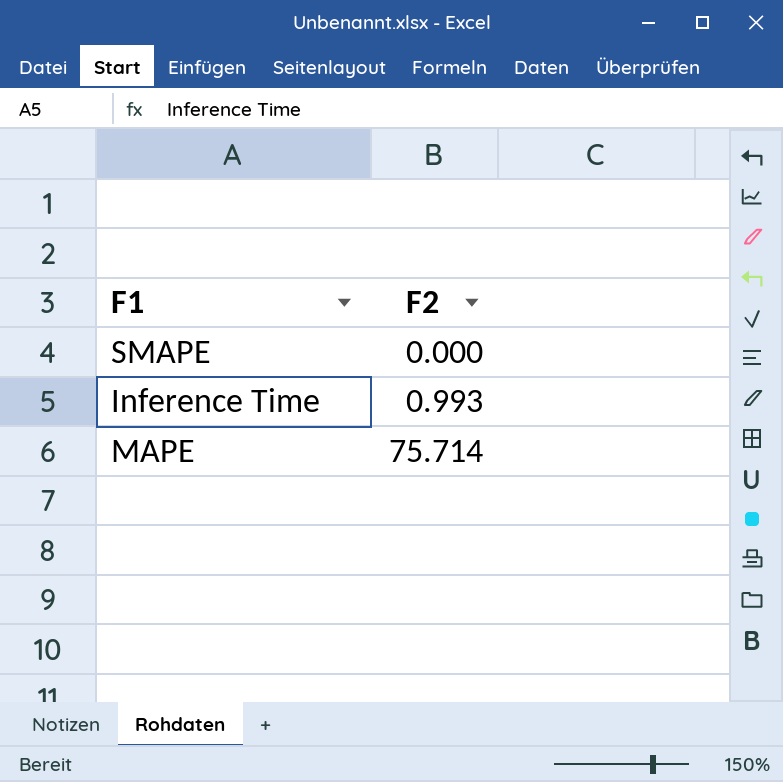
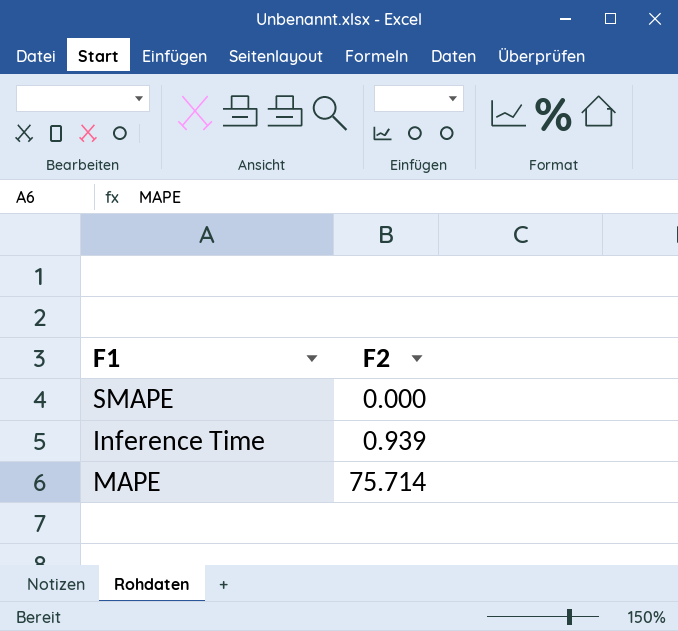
Inference Time | F2: 0.993 -> 0.939

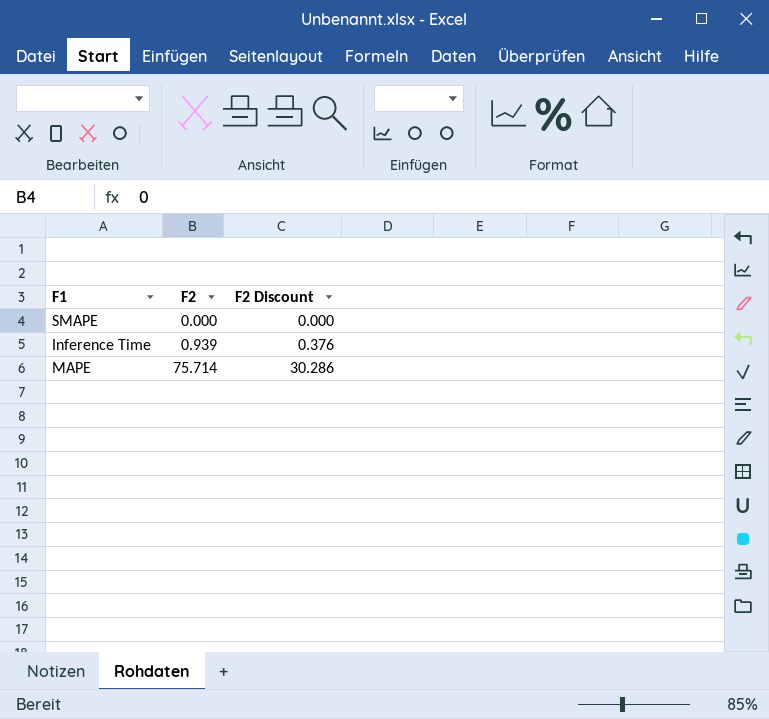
column F2 Discount | formula: none -> [F2] * 0.4

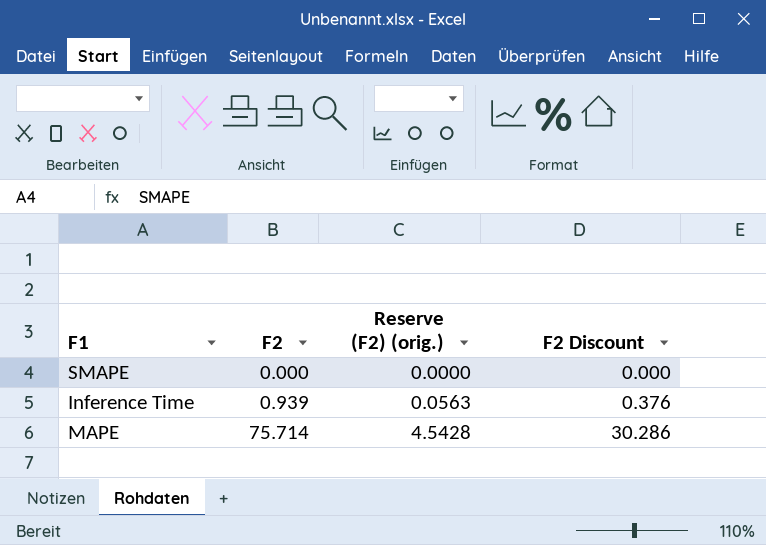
column Reserve (F2) (orig.) | formula: none -> [F2] * 0.06

